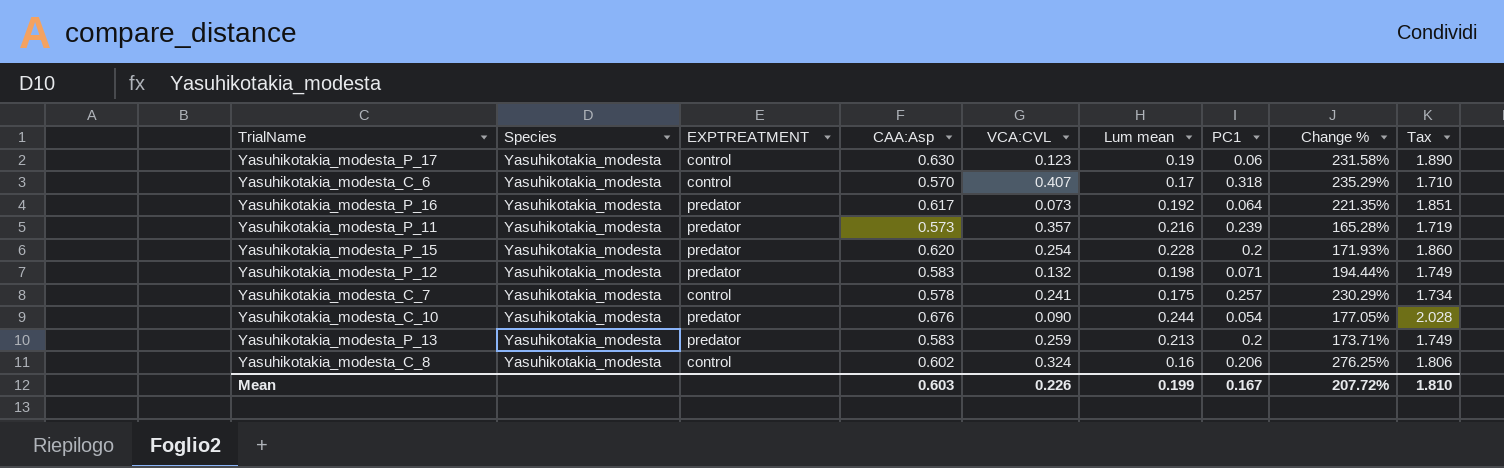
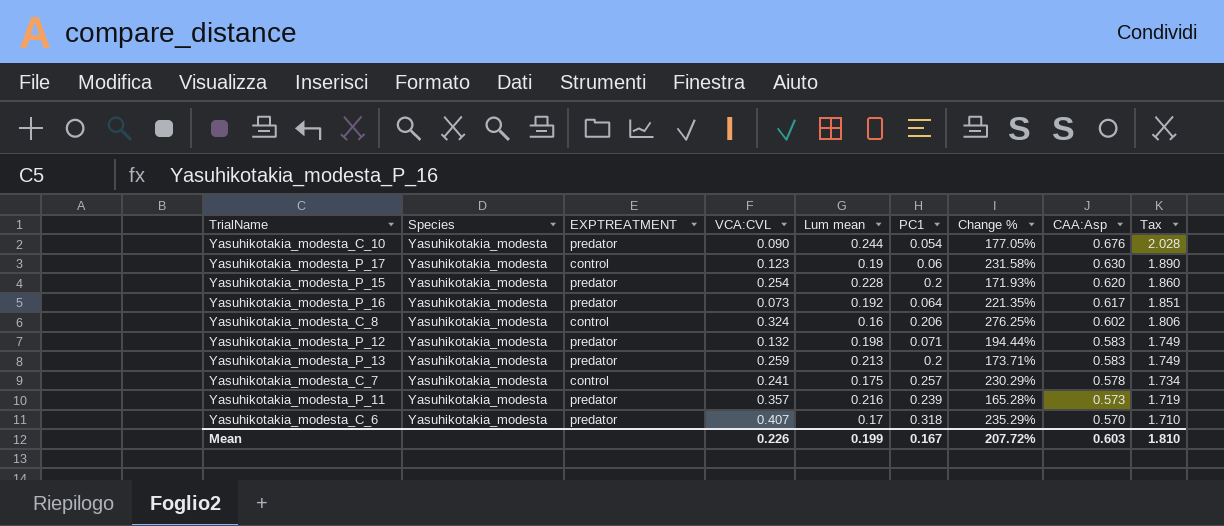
row order: none -> CAA:Asp descending
column CAA:Asp | position: 4 -> 8
Yasuhikotakia_modesta_C_6 | EXPTREATMENT: control -> predator

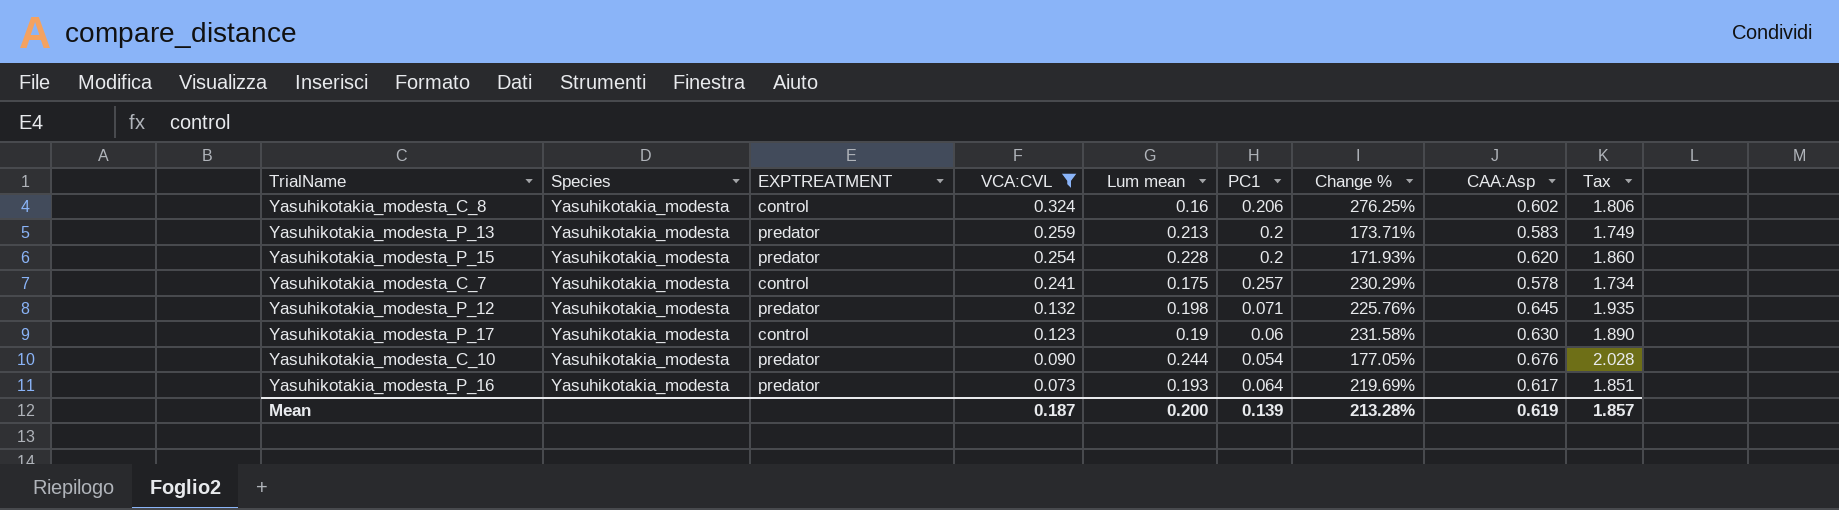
filter: none -> VCA:CVL <= 0.324
row order: CAA:Asp descending -> VCA:CVL descending
Yasuhikotakia_modesta_P_12 | Change %: 194.44% -> 225.76%
Yasuhikotakia_modesta_P_12 | CAA:Asp: 0.583 -> 0.645
Yasuhikotakia_modesta_P_12 | Tax: 1.749 -> 1.935
Yasuhikotakia_modesta_P_16 | Lum mean: 0.192 -> 0.193
Yasuhikotakia_modesta_P_16 | Change %: 221.35% -> 219.69%
Mean | VCA:CVL: 0.226 -> 0.187
Mean | Lum mean: 0.199 -> 0.200
Mean | PC1: 0.167 -> 0.139
Mean | Change %: 207.72% -> 213.28%
Mean | CAA:Asp: 0.603 -> 0.619
Mean | Tax: 1.810 -> 1.857

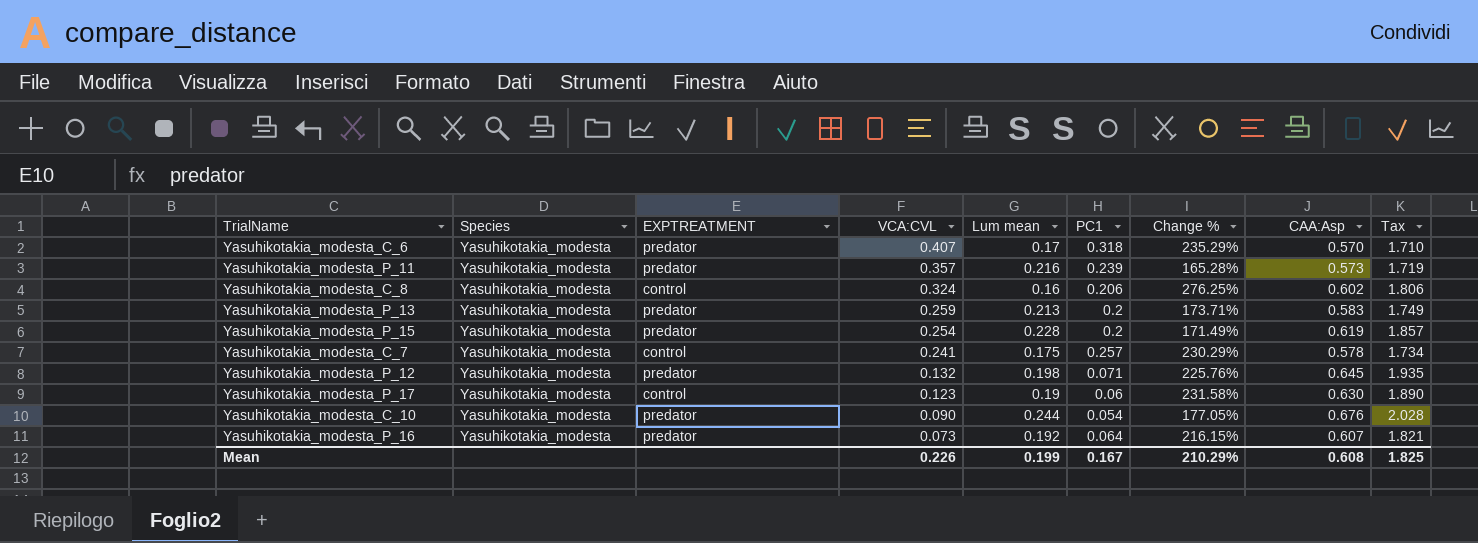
filter: VCA:CVL <= 0.324 -> none
Yasuhikotakia_modesta_P_15 | Change %: 171.93% -> 171.49%
Yasuhikotakia_modesta_P_15 | CAA:Asp: 0.620 -> 0.619
Yasuhikotakia_modesta_P_15 | Tax: 1.860 -> 1.857
Yasuhikotakia_modesta_P_16 | Lum mean: 0.193 -> 0.192
Yasuhikotakia_modesta_P_16 | Change %: 219.69% -> 216.15%
Yasuhikotakia_modesta_P_16 | CAA:Asp: 0.617 -> 0.607
Yasuhikotakia_modesta_P_16 | Tax: 1.851 -> 1.821
Mean | VCA:CVL: 0.187 -> 0.226
Mean | Lum mean: 0.200 -> 0.199
Mean | PC1: 0.139 -> 0.167
Mean | Change %: 213.28% -> 210.29%
Mean | CAA:Asp: 0.619 -> 0.608
Mean | Tax: 1.857 -> 1.825

